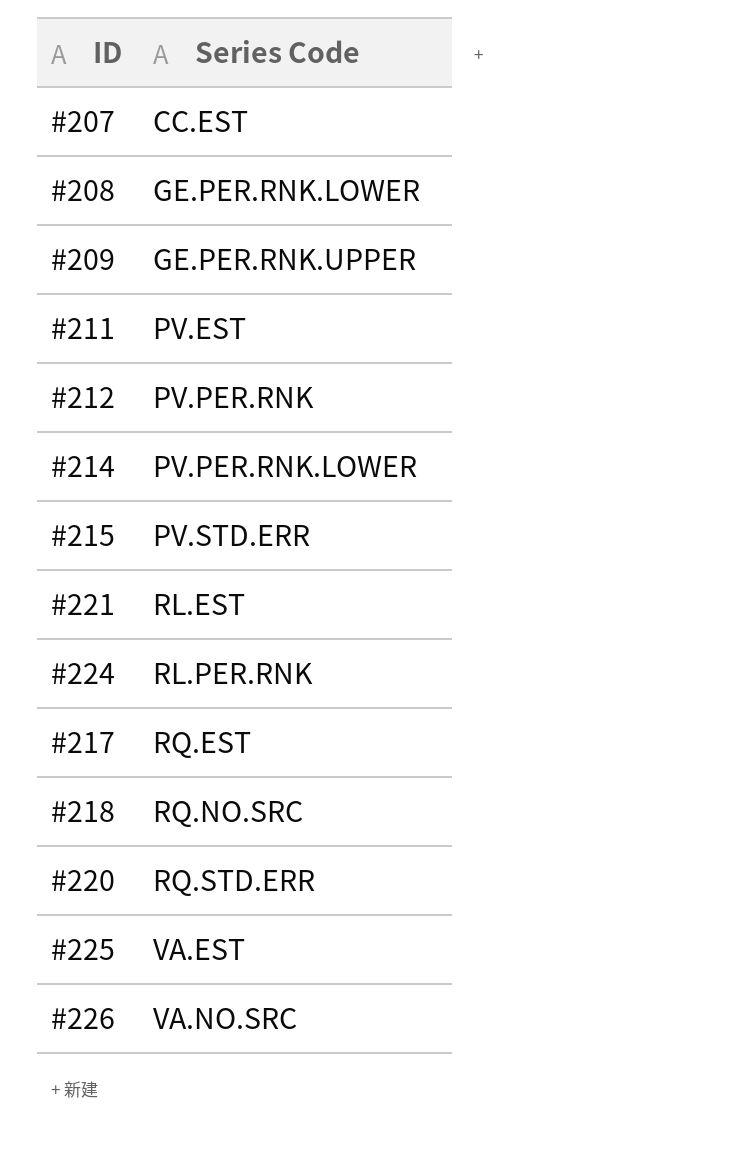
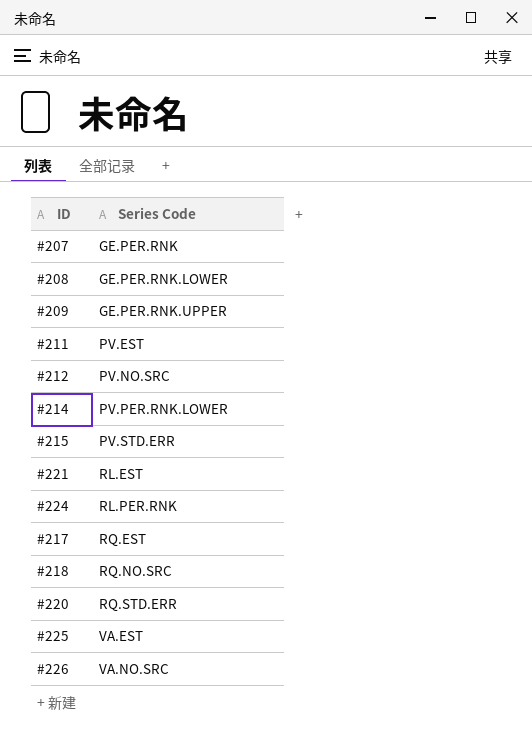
#207 | Series Code: CC.EST -> GE.PER.RNK
#212 | Series Code: PV.PER.RNK -> PV.NO.SRC

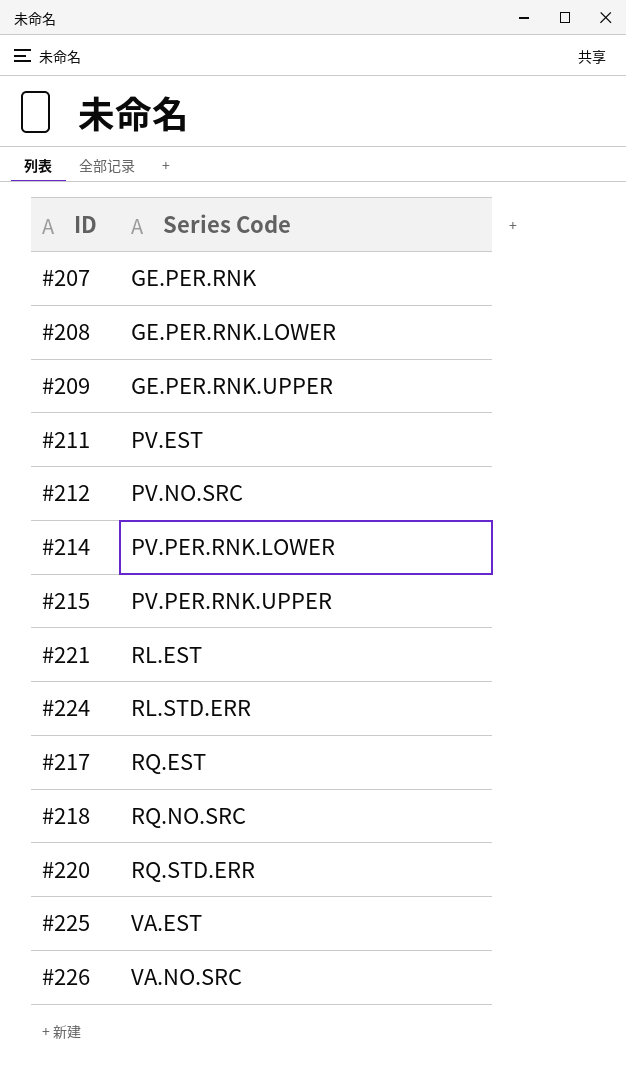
#215 | Series Code: PV.STD.ERR -> PV.PER.RNK.UPPER
#224 | Series Code: RL.PER.RNK -> RL.STD.ERR

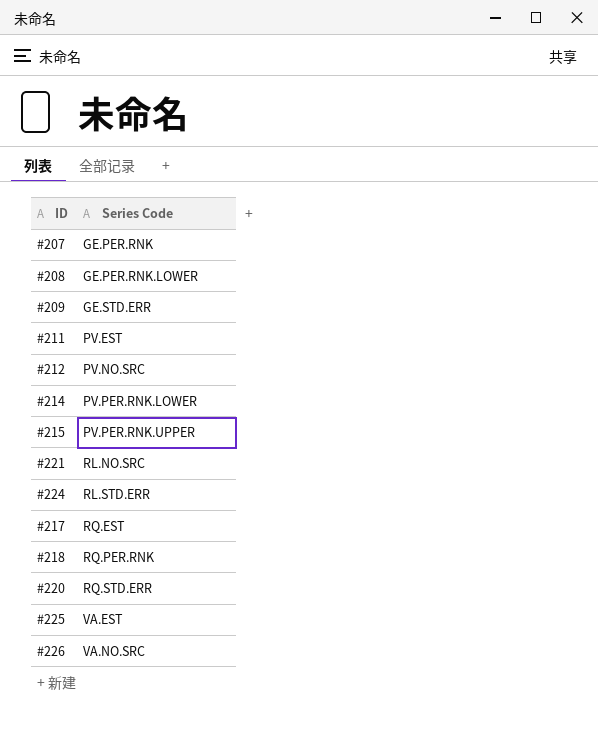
#209 | Series Code: GE.PER.RNK.UPPER -> GE.STD.ERR
#221 | Series Code: RL.EST -> RL.NO.SRC
#218 | Series Code: RQ.NO.SRC -> RQ.PER.RNK

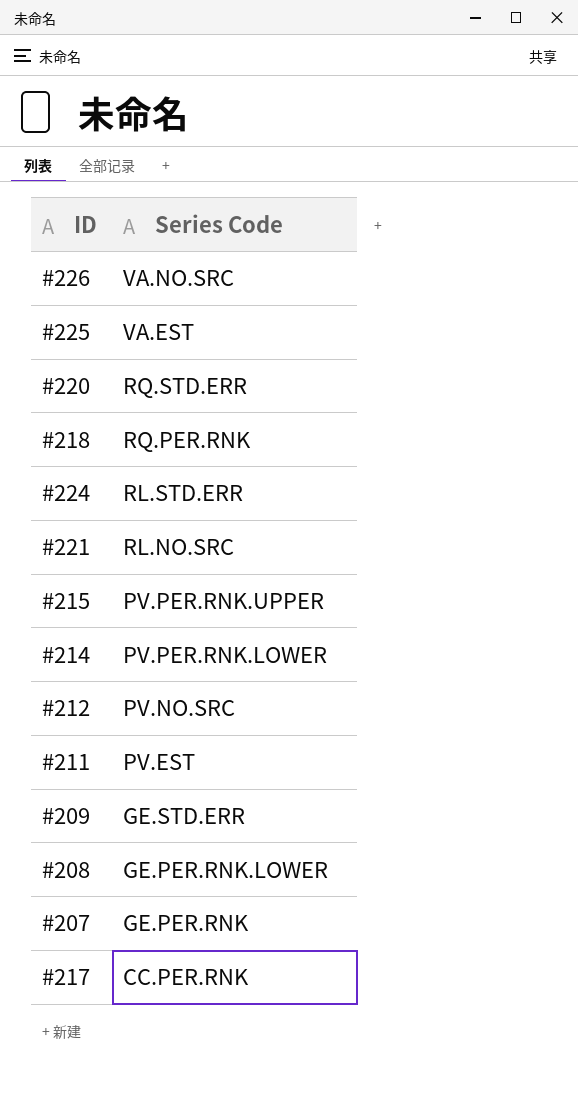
row order: Series Code ascending -> Series Code descending
#217 | Series Code: RQ.EST -> CC.PER.RNK

